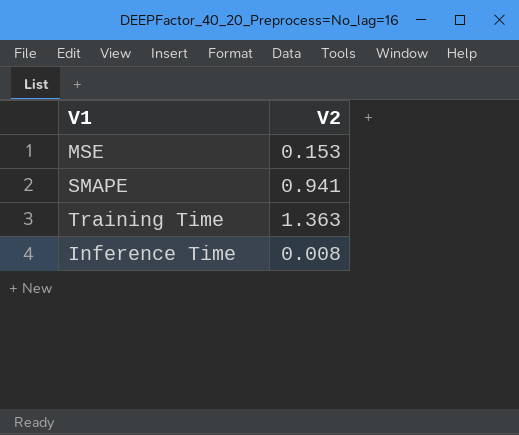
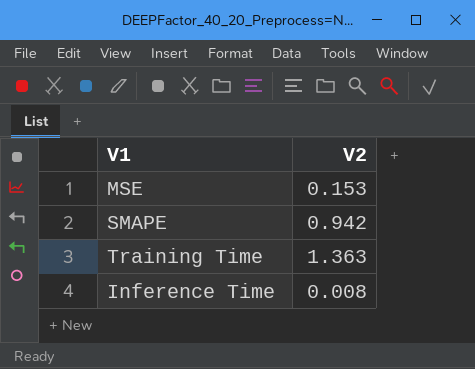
SMAPE | V2: 0.941 -> 0.942

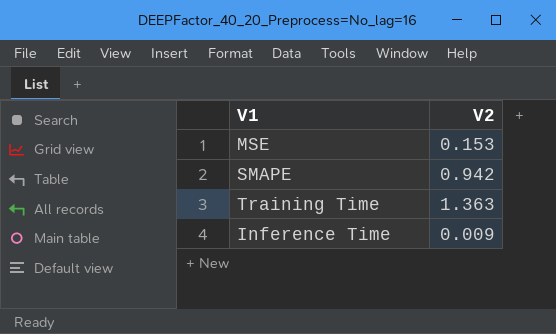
Inference Time | V2: 0.008 -> 0.009

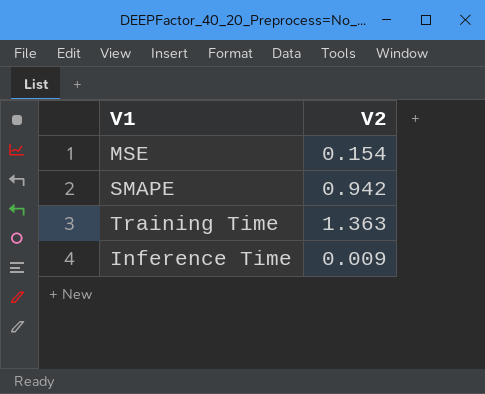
MSE | V2: 0.153 -> 0.154

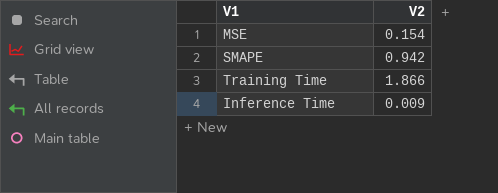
Training Time | V2: 1.363 -> 1.866

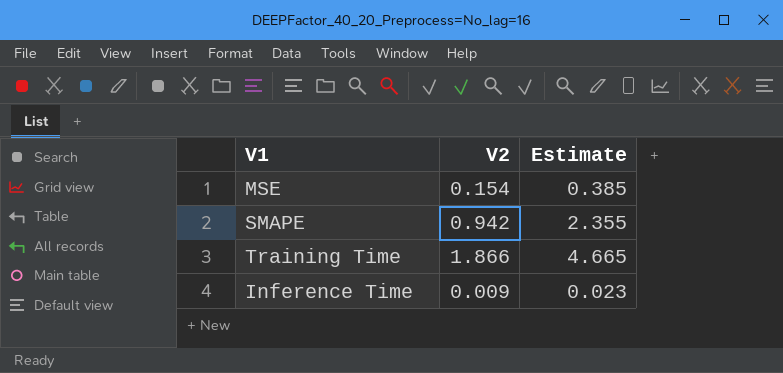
column Estimate | formula: none -> [V2] * 2.5

